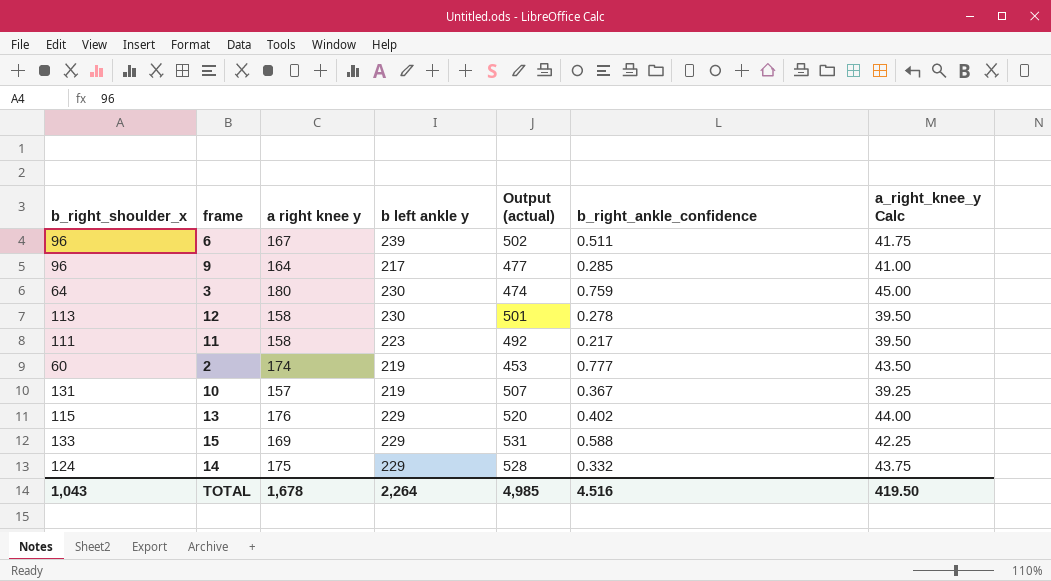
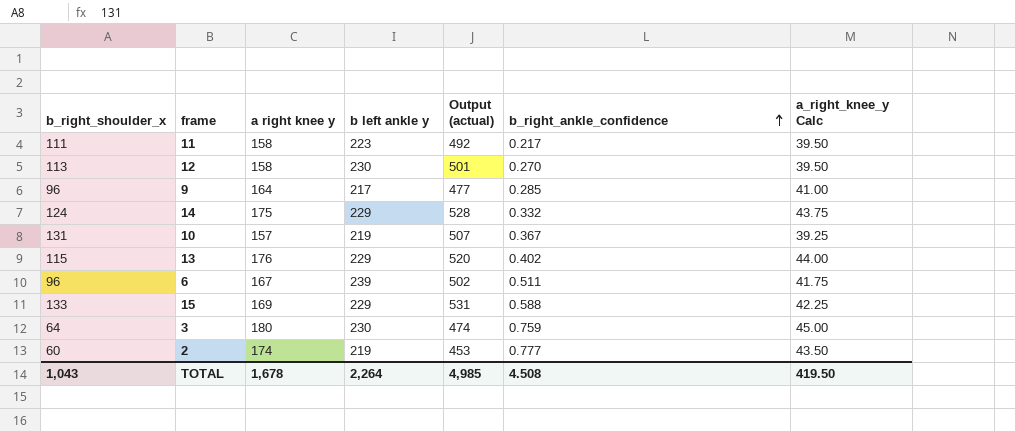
row order: none -> b_right_ankle_confidence ascending
12 | b_right_ankle_confidence: 0.278 -> 0.270
TOTAL | b_right_ankle_confidence: 4.516 -> 4.508

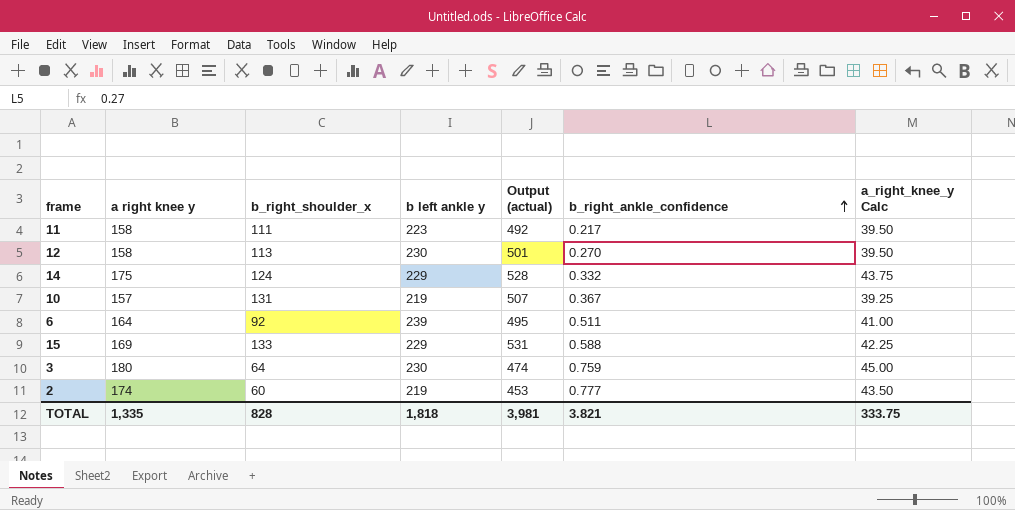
column b_right_shoulder_x | position: 1 -> 3
row 9: 96 | 164 | 217 | 477 | 0.285 | 41.00 -> none
row 13: 115 | 176 | 229 | 520 | 0.402 | 44.00 -> none
6 | a right knee y: 167 -> 164
6 | b_right_shoulder_x: 96 -> 92
6 | Output (actual): 502 -> 495
6 | a_right_knee_y Calc: 41.75 -> 41.00
TOTAL | a right knee y: 1,678 -> 1,335
TOTAL | b_right_shoulder_x: 1,043 -> 828
TOTAL | b left ankle y: 2,264 -> 1,818
TOTAL | Output (actual): 4,985 -> 3,981
TOTAL | b_right_ankle_confidence: 4.508 -> 3.821
TOTAL | a_right_knee_y Calc: 419.50 -> 333.75

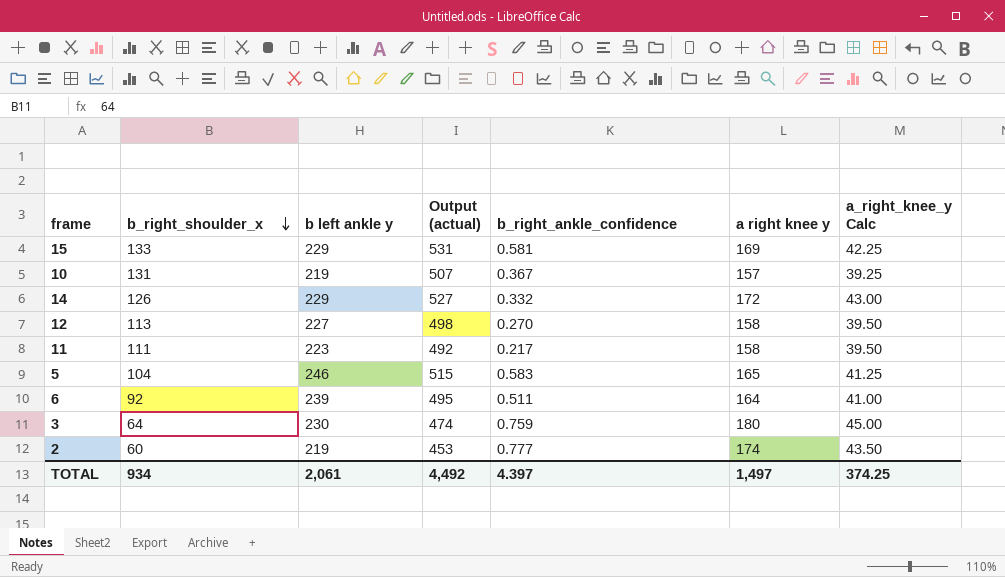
row order: b_right_ankle_confidence ascending -> b_right_shoulder_x descending
column a right knee y | position: 2 -> 6
15 | b_right_ankle_confidence: 0.588 -> 0.581
14 | b_right_shoulder_x: 124 -> 126
14 | Output (actual): 528 -> 527
14 | a right knee y: 175 -> 172
14 | a_right_knee_y Calc: 43.75 -> 43.00
12 | b left ankle y: 230 -> 227
12 | Output (actual): 501 -> 498
row 5: none -> 104 | 246 | 515 | 0.583 | 165 | 41.25
TOTAL | b_right_shoulder_x: 828 -> 934
TOTAL | b left ankle y: 1,818 -> 2,061
TOTAL | Output (actual): 3,981 -> 4,492
TOTAL | b_right_ankle_confidence: 3.821 -> 4.397
TOTAL | a right knee y: 1,335 -> 1,497
TOTAL | a_right_knee_y Calc: 333.75 -> 374.25

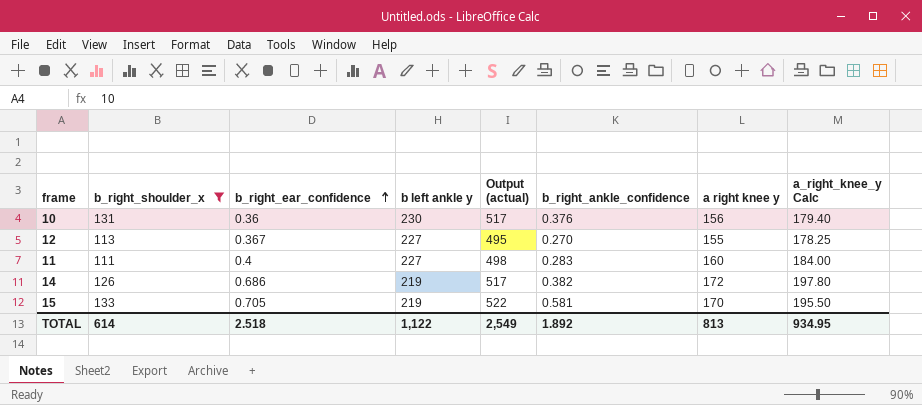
filter: none -> b_right_shoulder_x >= 111
row order: b_right_shoulder_x descending -> b_right_ear_confidence ascending
column b_right_ear_confidence | position: none -> 3
column a_right_knee_y Calc | formula: [a right knee y] * 0.25 -> [a right knee y] * 1.15
10 | b left ankle y: 219 -> 230
10 | Output (actual): 507 -> 517
10 | b_right_ankle_confidence: 0.367 -> 0.376
10 | a right knee y: 157 -> 156
12 | Output (actual): 498 -> 495
12 | a right knee y: 158 -> 155
11 | b left ankle y: 223 -> 227
11 | Output (actual): 492 -> 498
11 | b_right_ankle_confidence: 0.217 -> 0.283
11 | a right knee y: 158 -> 160
14 | b left ankle y: 229 -> 219
14 | Output (actual): 527 -> 517
14 | b_right_ankle_confidence: 0.332 -> 0.382
15 | b left ankle y: 229 -> 219
15 | Output (actual): 531 -> 522
15 | a right knee y: 169 -> 170
TOTAL | b_right_shoulder_x: 934 -> 614
TOTAL | b left ankle y: 2,061 -> 1,122
TOTAL | Output (actual): 4,492 -> 2,549
TOTAL | b_right_ankle_confidence: 4.397 -> 1.892
TOTAL | a right knee y: 1,497 -> 813
TOTAL | a_right_knee_y Calc: 374.25 -> 934.95

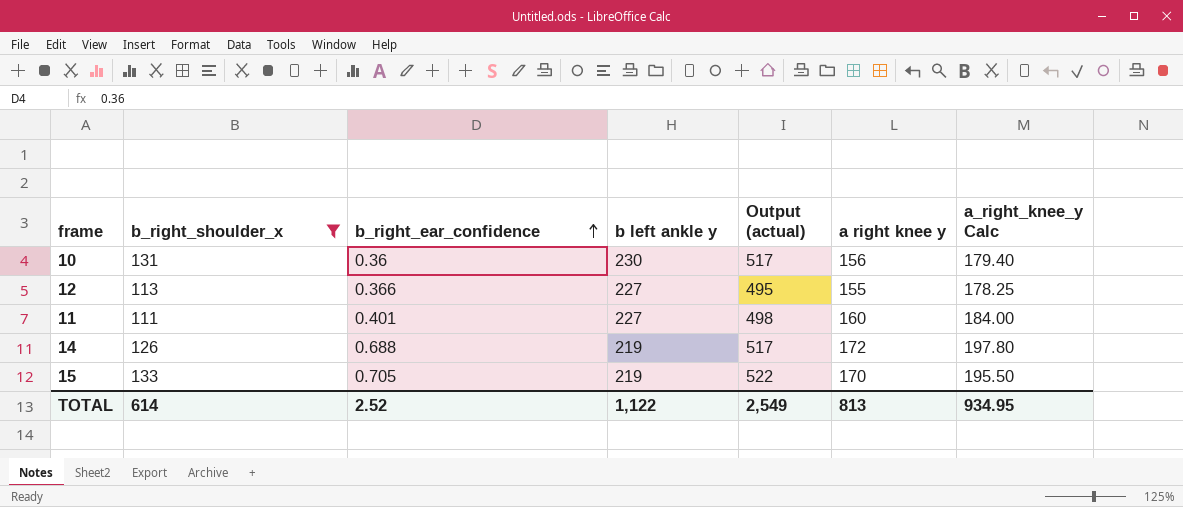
column b_right_ankle_confidence | position: 6 -> none
12 | b_right_ear_confidence: 0.367 -> 0.366
11 | b_right_ear_confidence: 0.4 -> 0.401
14 | b_right_ear_confidence: 0.686 -> 0.688
TOTAL | b_right_ear_confidence: 2.518 -> 2.52

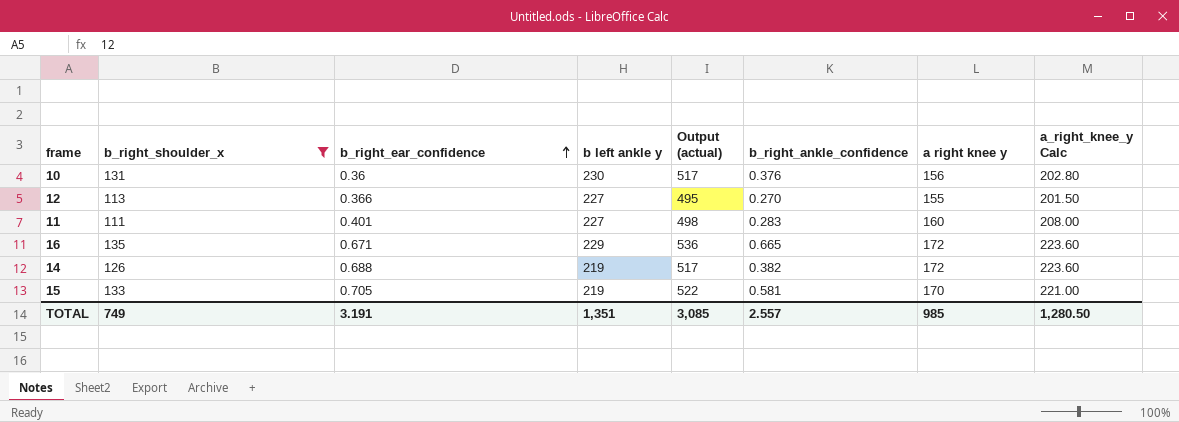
column b_right_ankle_confidence | position: none -> 6
column a_right_knee_y Calc | formula: [a right knee y] * 1.15 -> [a right knee y] * 1.3
row 16: none -> 135 | 0.671 | 229 | 536 | 0.665 | 172 | 223.60
TOTAL | b_right_shoulder_x: 614 -> 749
TOTAL | b_right_ear_confidence: 2.52 -> 3.191
TOTAL | b left ankle y: 1,122 -> 1,351
TOTAL | Output (actual): 2,549 -> 3,085
TOTAL | a right knee y: 813 -> 985
TOTAL | a_right_knee_y Calc: 934.95 -> 1,280.50

